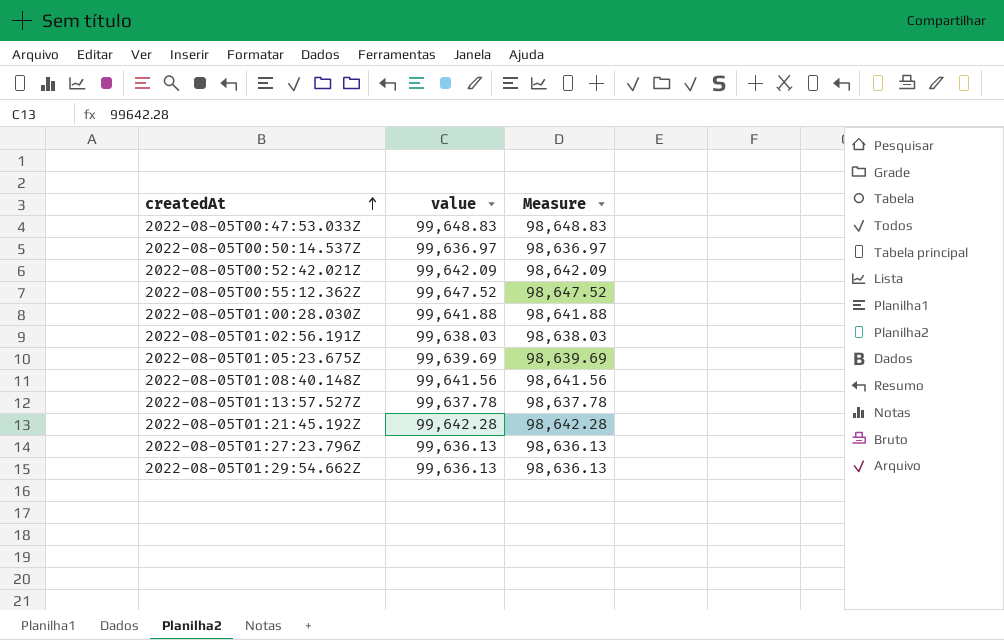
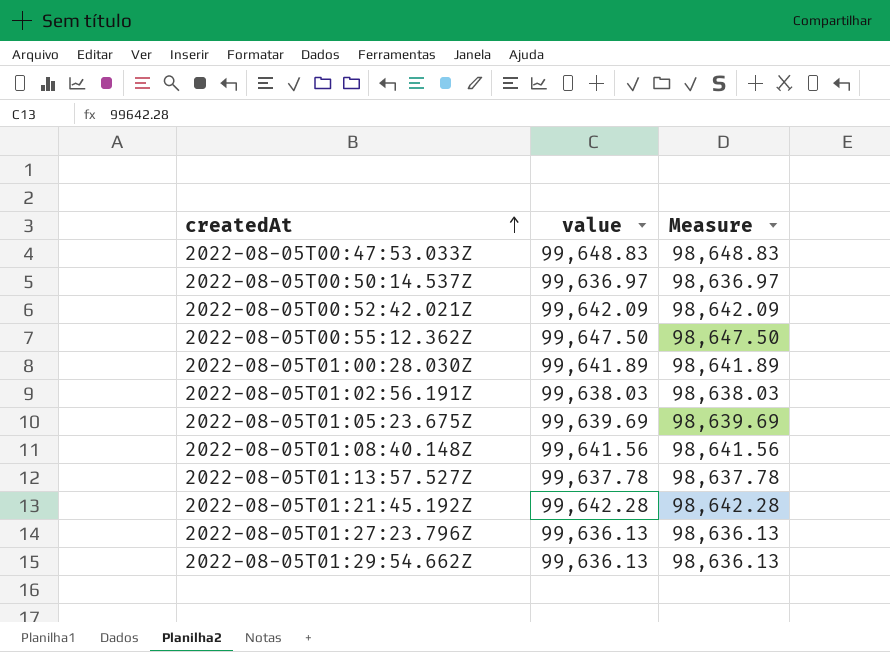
2022-08-05T00:55:12.362Z | value: 99,647.52 -> 99,647.50
2022-08-05T00:55:12.362Z | Measure: 98,647.52 -> 98,647.50
2022-08-05T01:00:28.030Z | value: 99,641.88 -> 99,641.89
2022-08-05T01:00:28.030Z | Measure: 98,641.88 -> 98,641.89

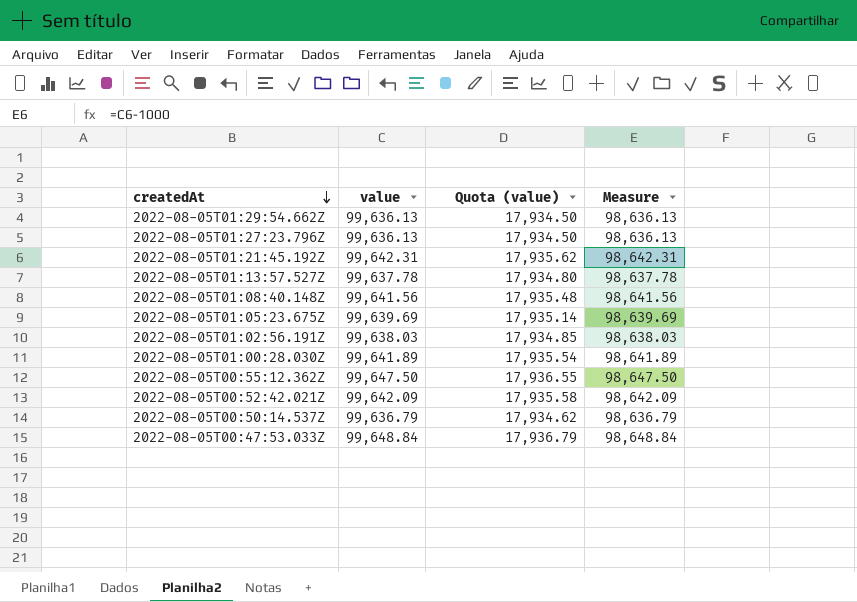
row order: createdAt ascending -> createdAt descending
column Quota (value) | formula: none -> [value] * 0.18
2022-08-05T01:21:45.192Z | value: 99,642.28 -> 99,642.31
2022-08-05T01:21:45.192Z | Measure: 98,642.28 -> 98,642.31
2022-08-05T00:50:14.537Z | value: 99,636.97 -> 99,636.79
2022-08-05T00:50:14.537Z | Measure: 98,636.97 -> 98,636.79
2022-08-05T00:47:53.033Z | value: 99,648.83 -> 99,648.84
2022-08-05T00:47:53.033Z | Measure: 98,648.83 -> 98,648.84

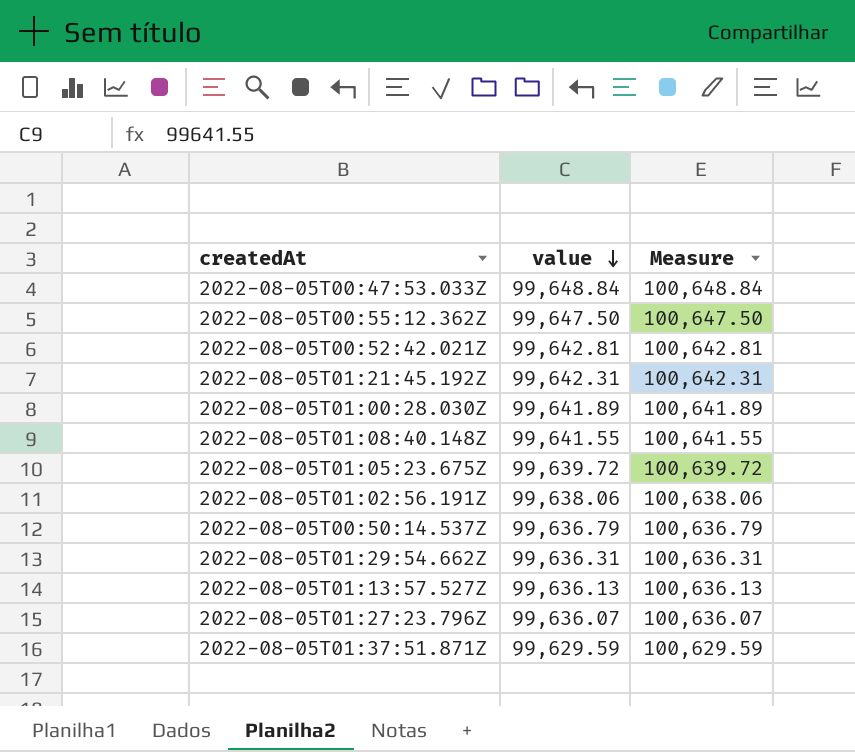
row order: createdAt descending -> value descending
column Quota (value) | formula: [value] * 0.18 -> none
column Measure | formula: [value] - 1000 -> [value] + 1000
2022-08-05T00:52:42.021Z | value: 99,642.09 -> 99,642.81
2022-08-05T01:08:40.148Z | value: 99,641.56 -> 99,641.55
2022-08-05T01:05:23.675Z | value: 99,639.69 -> 99,639.72
2022-08-05T01:02:56.191Z | value: 99,638.03 -> 99,638.06
2022-08-05T01:29:54.662Z | value: 99,636.13 -> 99,636.31
2022-08-05T01:13:57.527Z | value: 99,637.78 -> 99,636.13
2022-08-05T01:27:23.796Z | value: 99,636.13 -> 99,636.07
row 2022-08-05T01:37:51.871Z: none -> 99,629.59 | 100,629.59

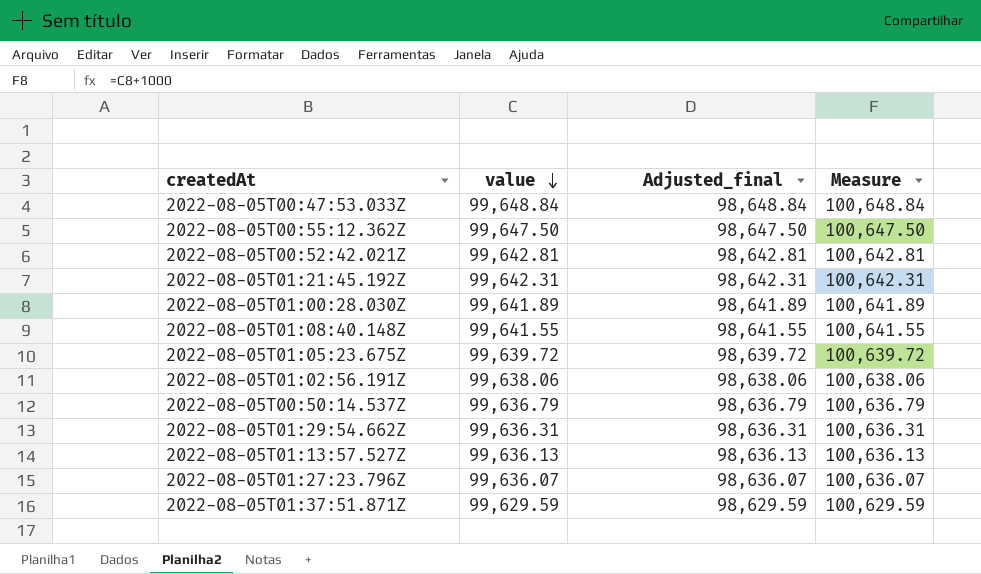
column Adjusted_final | formula: none -> [value] - 1000

